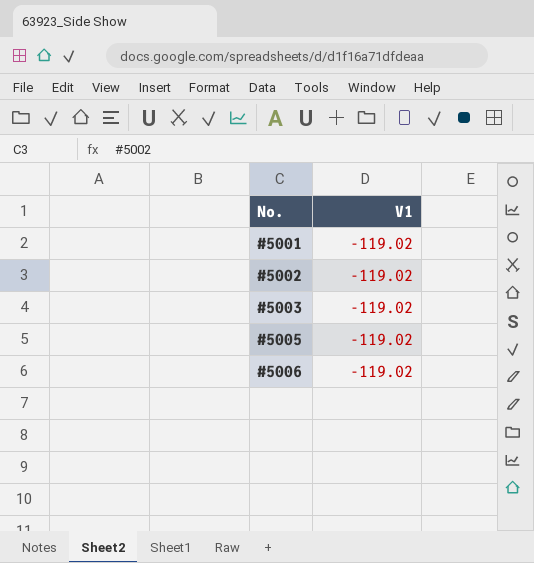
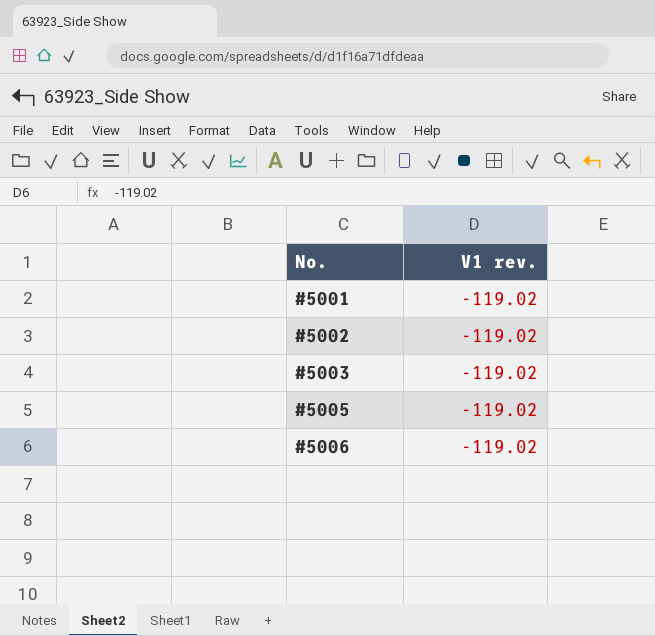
column name: V1 -> V1 rev.

